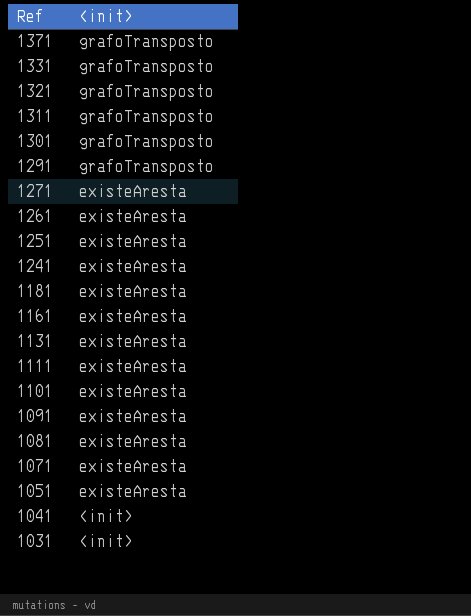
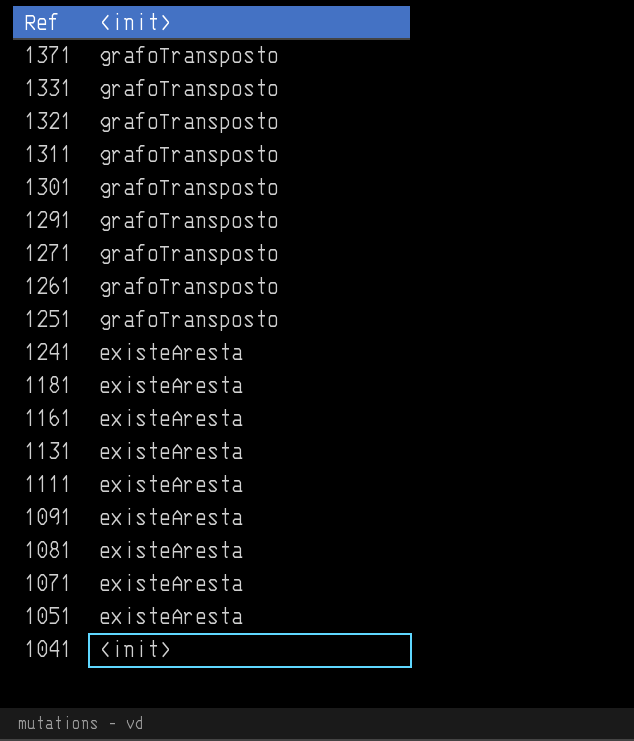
row 1101: existeAresta -> none
row 1031: <init> -> none
1271 | <init>: existeAresta -> grafoTransposto
1261 | <init>: existeAresta -> grafoTransposto
1251 | <init>: existeAresta -> grafoTransposto

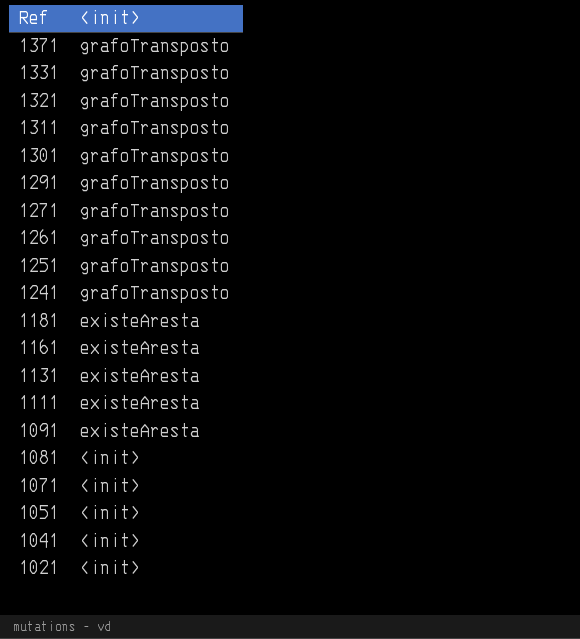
1241 | <init>: existeAresta -> grafoTransposto
1081 | <init>: existeAresta -> <init>
1071 | <init>: existeAresta -> <init>
1051 | <init>: existeAresta -> <init>
row 1021: none -> <init>

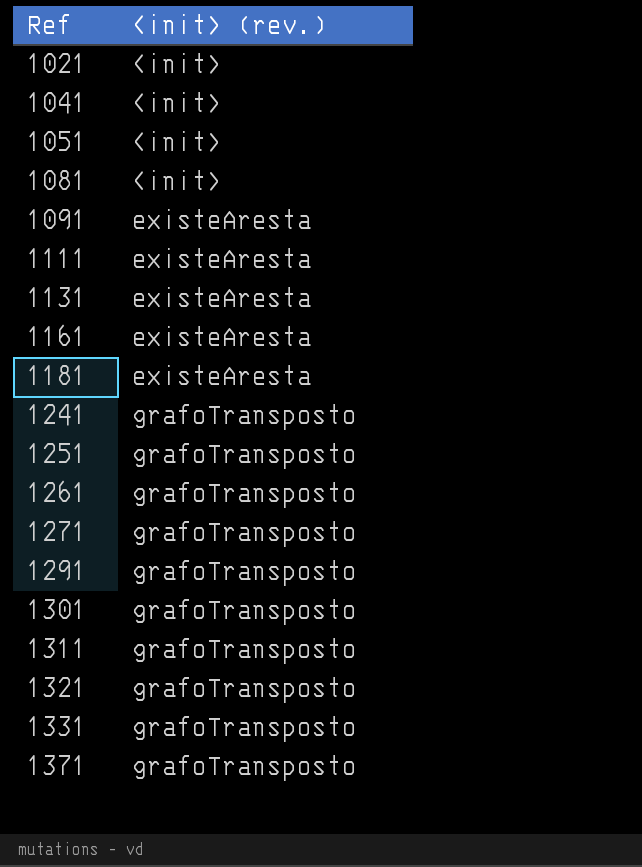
row order: Ref descending -> Ref ascending
column name: <init> -> <init> (rev.)
row 1071: <init> -> none

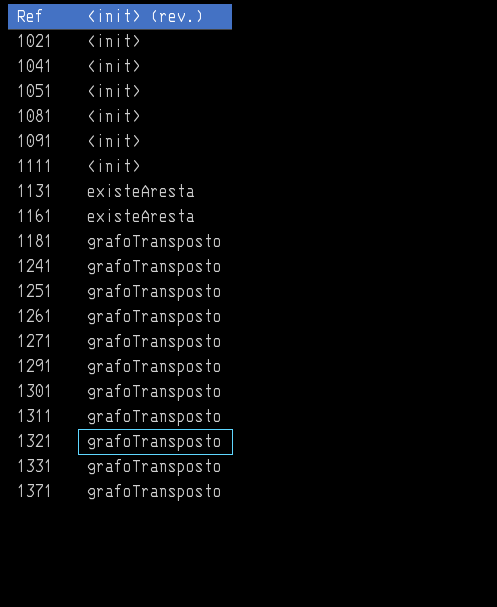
1091 | <init> (rev.): existeAresta -> <init>
1111 | <init> (rev.): existeAresta -> <init>
1181 | <init> (rev.): existeAresta -> grafoTransposto

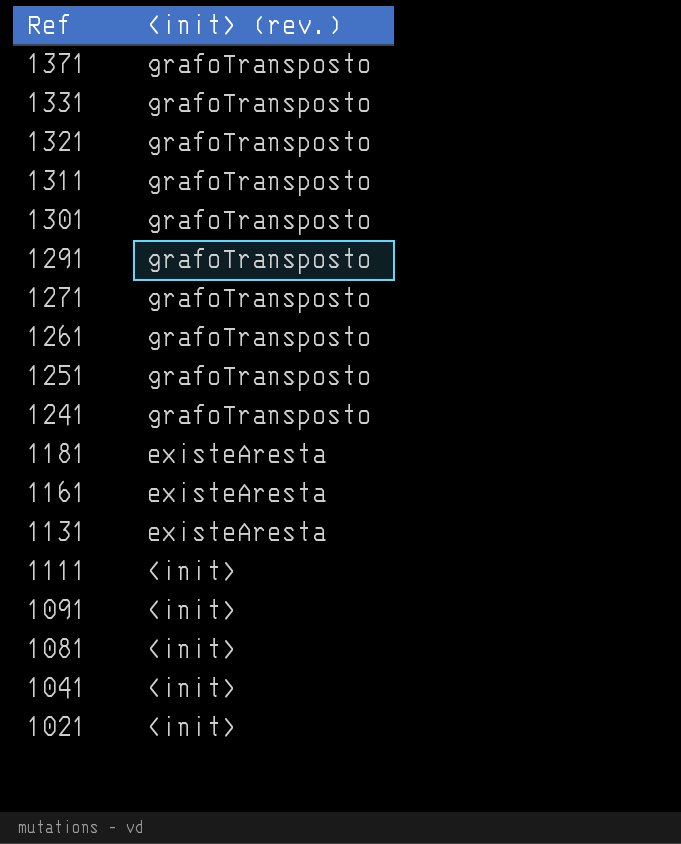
row order: Ref ascending -> Ref descending
row 1051: <init> -> none
1181 | <init> (rev.): grafoTransposto -> existeAresta

